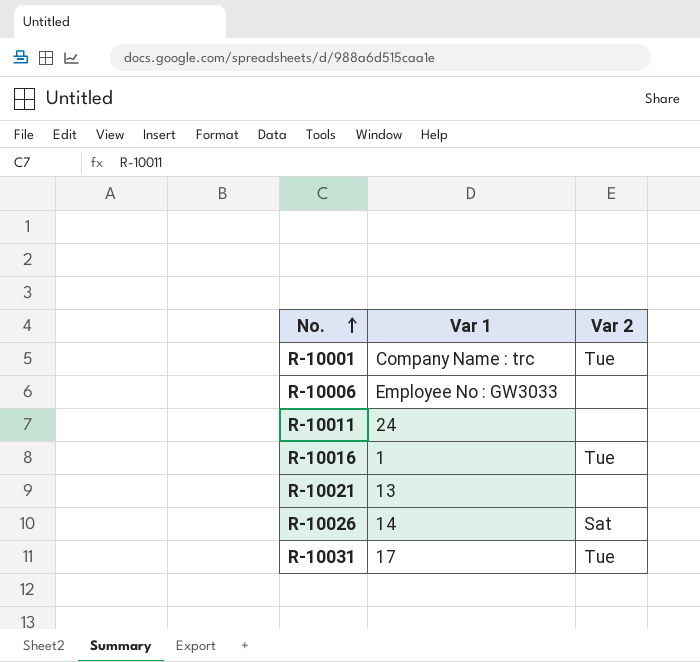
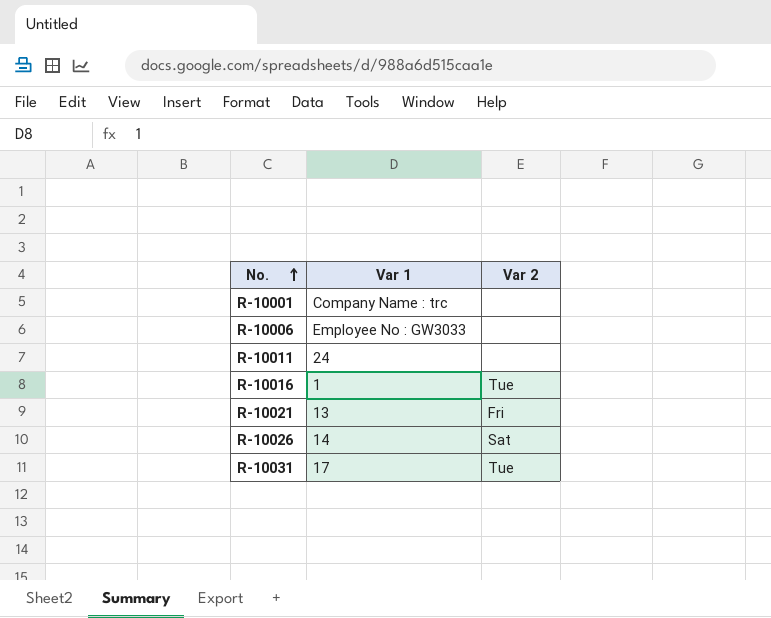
R-10001 | Var 2: Tue -> none
R-10021 | Var 2: none -> Fri

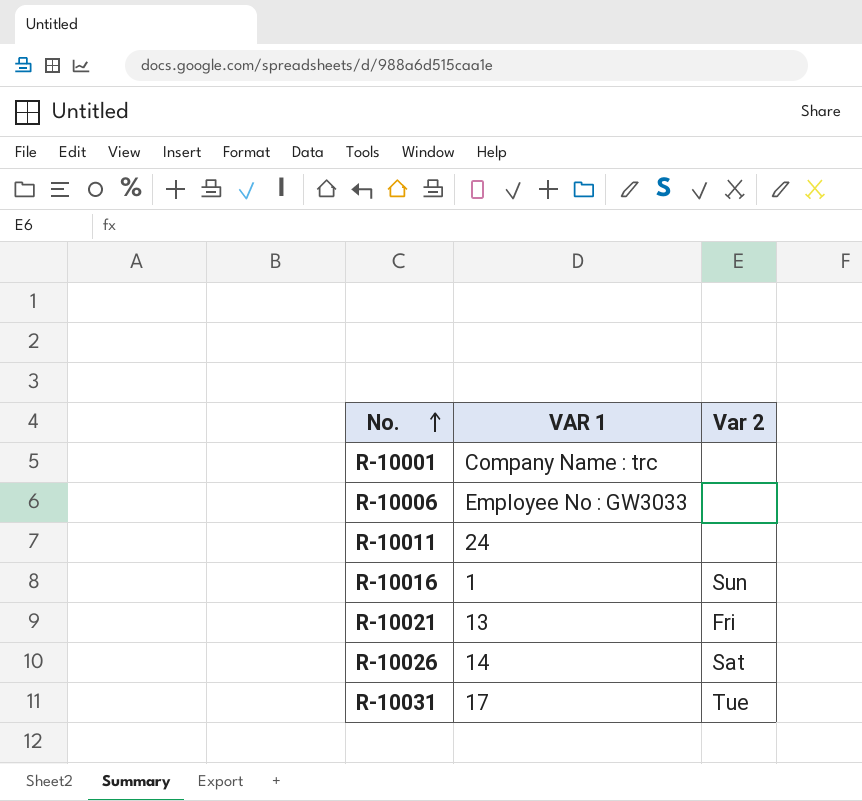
column name: Var 1 -> VAR 1
R-10016 | Var 2: Tue -> Sun

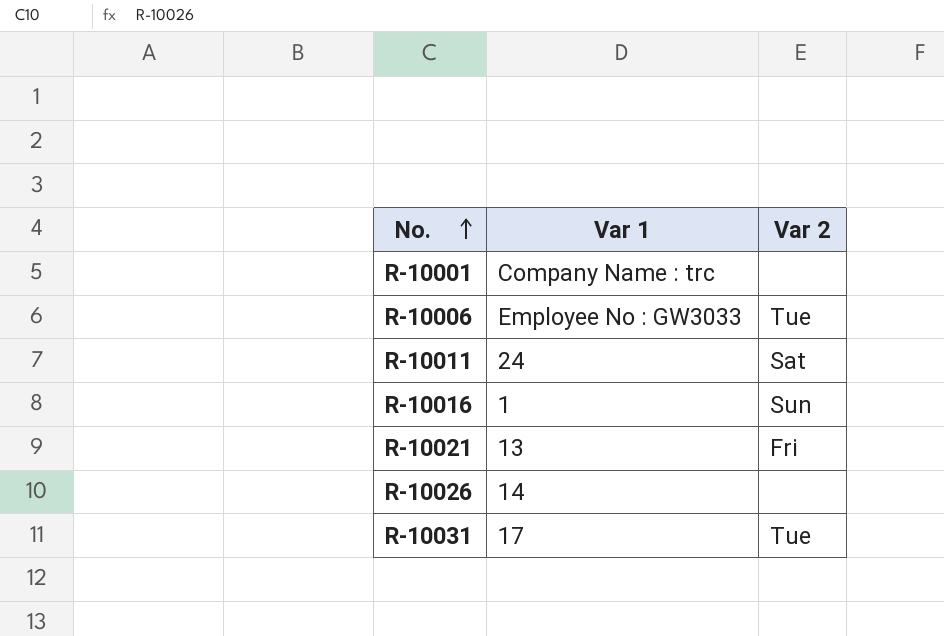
column name: VAR 1 -> Var 1
R-10006 | Var 2: none -> Tue
R-10011 | Var 2: none -> Sat
R-10026 | Var 2: Sat -> none

